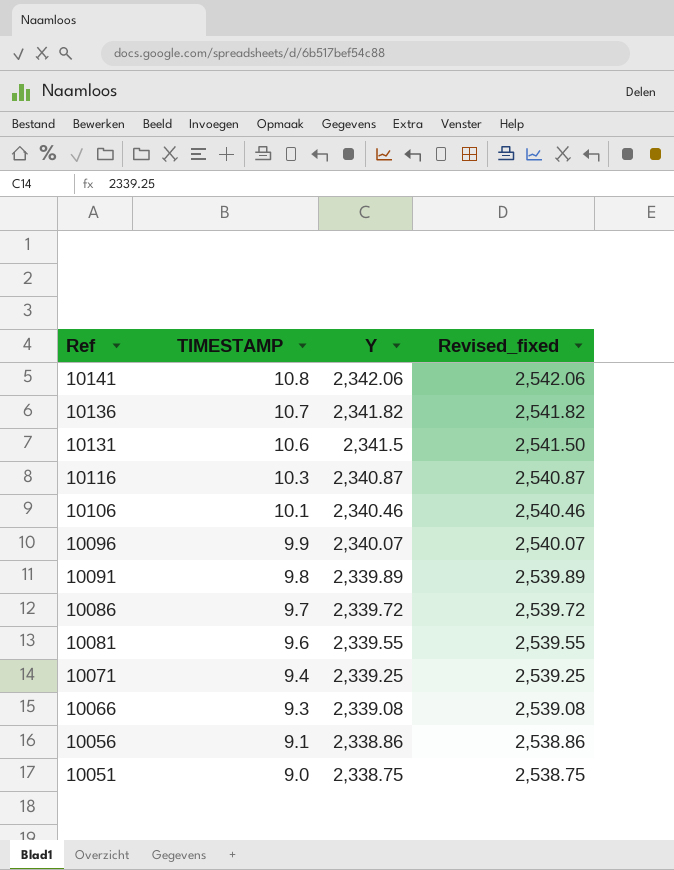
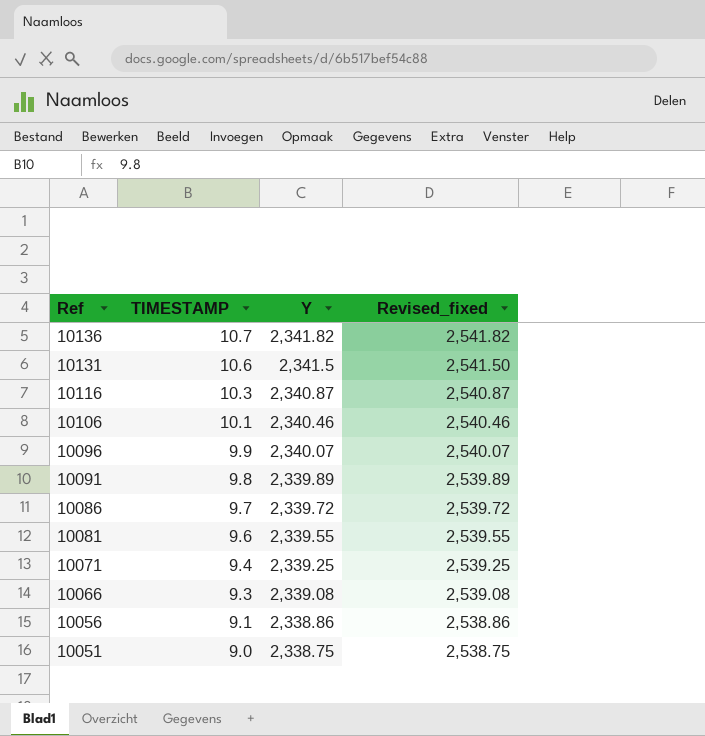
row 10141: 10.8 | 2,342.06 | 2,542.06 -> none

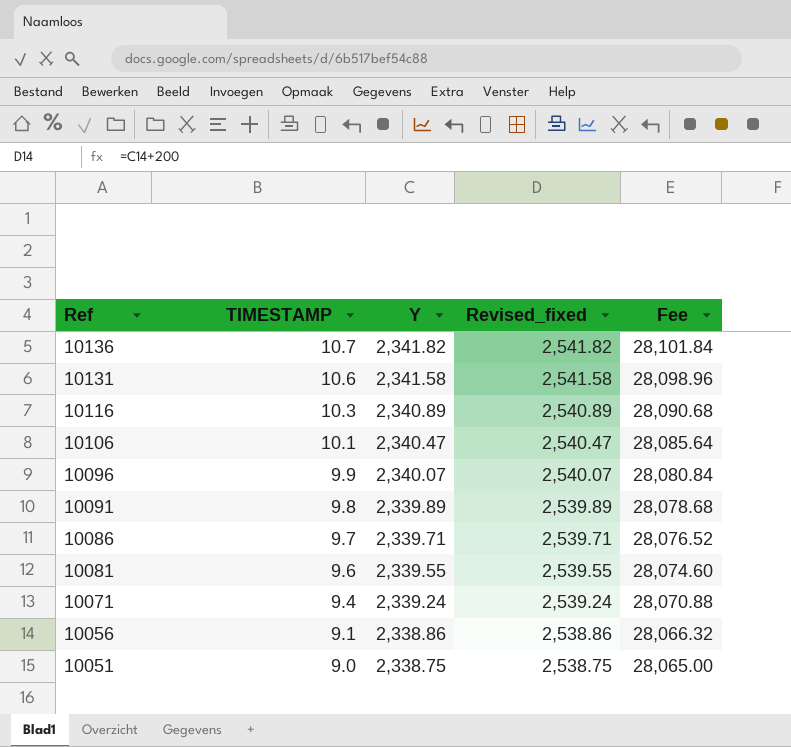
column Fee | formula: none -> [Y] * 12
row 10066: 9.3 | 2,339.08 | 2,539.08 -> none
10131 | Y: 2,341.5 -> 2,341.58
10131 | Revised_fixed: 2,541.50 -> 2,541.58
10116 | Y: 2,340.87 -> 2,340.89
10116 | Revised_fixed: 2,540.87 -> 2,540.89
10106 | Y: 2,340.46 -> 2,340.47
10106 | Revised_fixed: 2,540.46 -> 2,540.47
10086 | Y: 2,339.72 -> 2,339.71
10086 | Revised_fixed: 2,539.72 -> 2,539.71
10071 | Y: 2,339.25 -> 2,339.24
10071 | Revised_fixed: 2,539.25 -> 2,539.24

